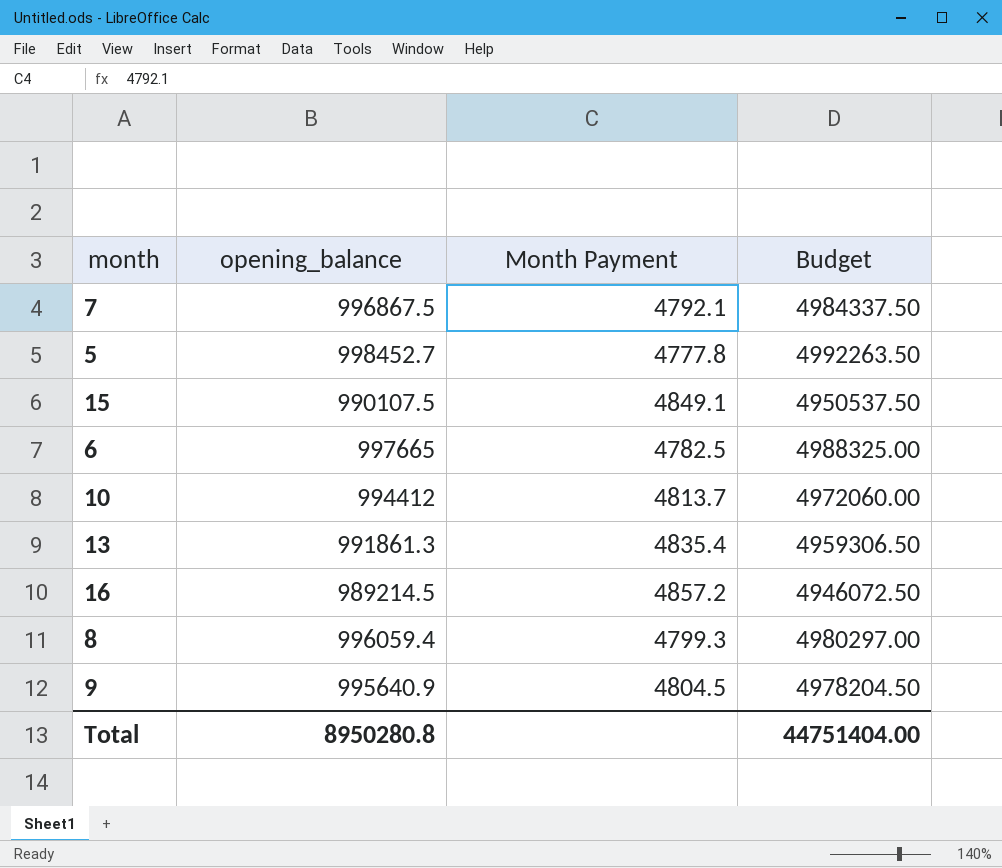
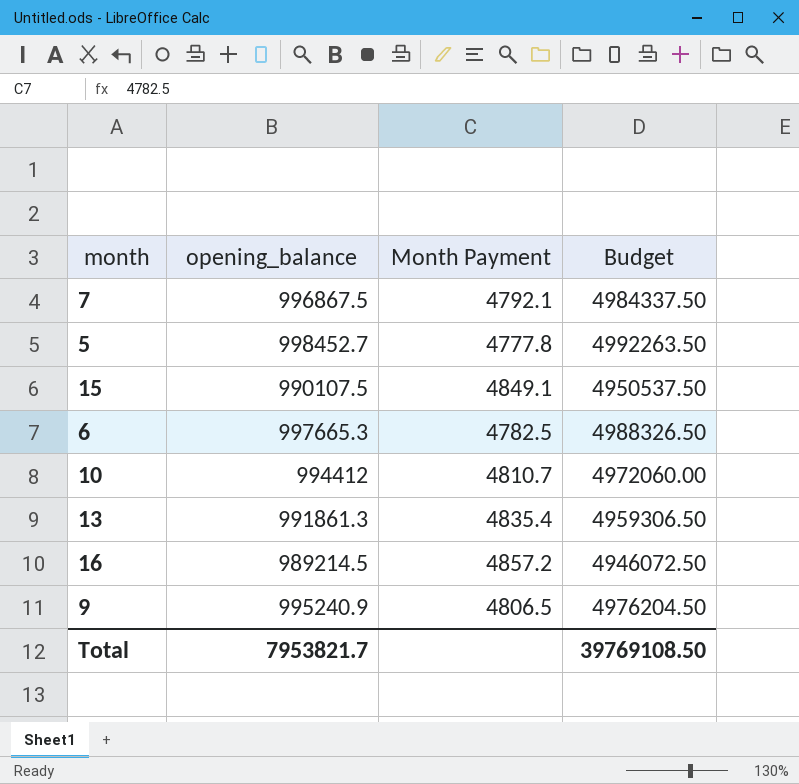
row 8: 996059.4 | 4799.3 | 4980297.00 -> none
6 | opening_balance: 997665 -> 997665.3
6 | Budget: 4988325.00 -> 4988326.50
10 | Month Payment: 4813.7 -> 4810.7
9 | opening_balance: 995640.9 -> 995240.9
9 | Month Payment: 4804.5 -> 4806.5
9 | Budget: 4978204.50 -> 4976204.50
Total | opening_balance: 8950280.8 -> 7953821.7
Total | Budget: 44751404.00 -> 39769108.50

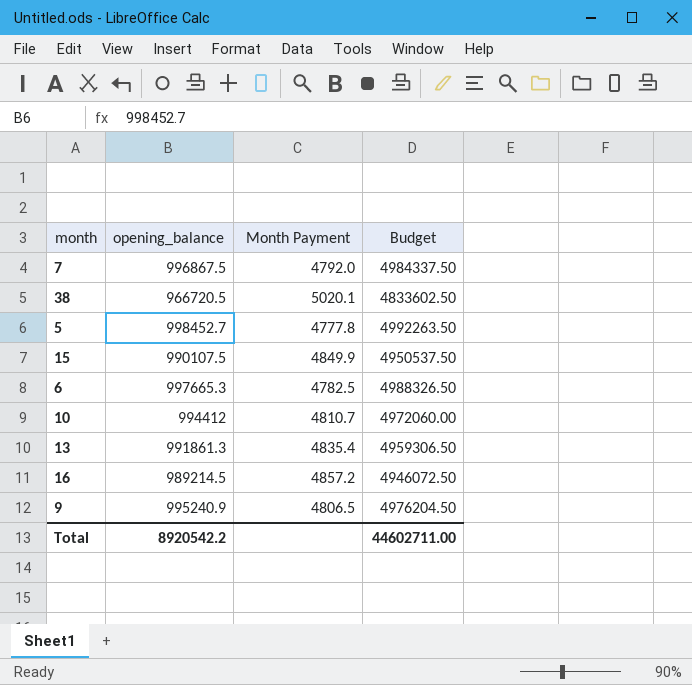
7 | Month Payment: 4792.1 -> 4792.0
row 38: none -> 966720.5 | 5020.1 | 4833602.50
15 | Month Payment: 4849.1 -> 4849.9
Total | opening_balance: 7953821.7 -> 8920542.2
Total | Budget: 39769108.50 -> 44602711.00

